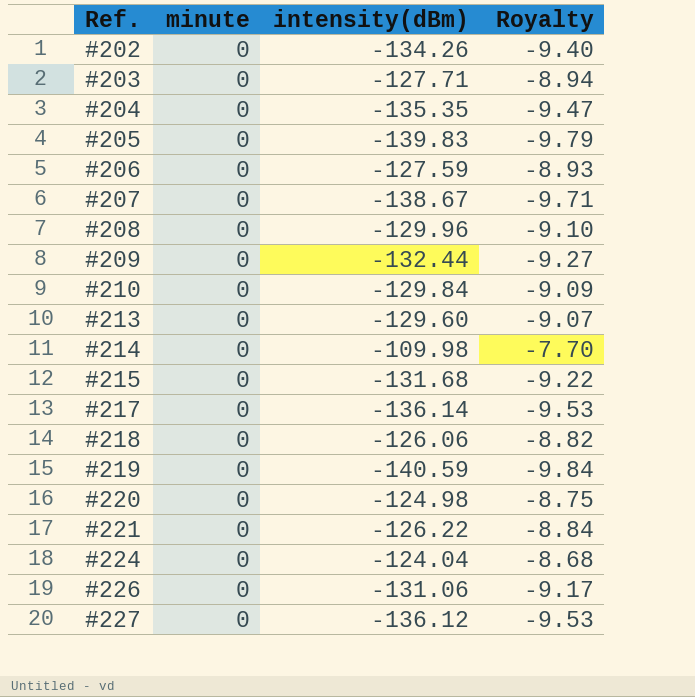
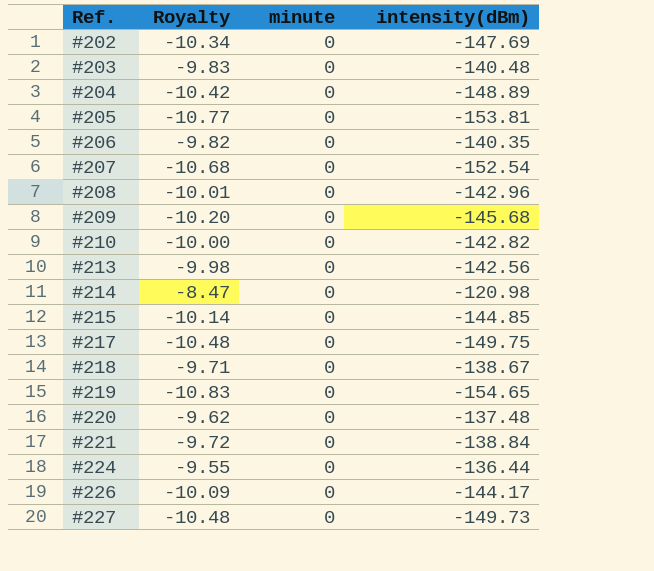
column Royalty | position: 4 -> 2
#202 | Royalty: -9.40 -> -10.34
#202 | intensity(dBm): -134.26 -> -147.69
#203 | Royalty: -8.94 -> -9.83
#203 | intensity(dBm): -127.71 -> -140.48
#204 | Royalty: -9.47 -> -10.42
#204 | intensity(dBm): -135.35 -> -148.89
#205 | Royalty: -9.79 -> -10.77
#205 | intensity(dBm): -139.83 -> -153.81
#206 | Royalty: -8.93 -> -9.82
#206 | intensity(dBm): -127.59 -> -140.35
#207 | Royalty: -9.71 -> -10.68
#207 | intensity(dBm): -138.67 -> -152.54
#208 | Royalty: -9.10 -> -10.01
#208 | intensity(dBm): -129.96 -> -142.96
#209 | Royalty: -9.27 -> -10.20
#209 | intensity(dBm): -132.44 -> -145.68
#210 | Royalty: -9.09 -> -10.00
#210 | intensity(dBm): -129.84 -> -142.82
#213 | Royalty: -9.07 -> -9.98
#213 | intensity(dBm): -129.60 -> -142.56
#214 | Royalty: -7.70 -> -8.47
#214 | intensity(dBm): -109.98 -> -120.98
#215 | Royalty: -9.22 -> -10.14
#215 | intensity(dBm): -131.68 -> -144.85
#217 | Royalty: -9.53 -> -10.48
#217 | intensity(dBm): -136.14 -> -149.75
#218 | Royalty: -8.82 -> -9.71
#218 | intensity(dBm): -126.06 -> -138.67
#219 | Royalty: -9.84 -> -10.83
#219 | intensity(dBm): -140.59 -> -154.65
#220 | Royalty: -8.75 -> -9.62
#220 | intensity(dBm): -124.98 -> -137.48
#221 | Royalty: -8.84 -> -9.72
#221 | intensity(dBm): -126.22 -> -138.84
#224 | Royalty: -8.68 -> -9.55
#224 | intensity(dBm): -124.04 -> -136.44
#226 | Royalty: -9.17 -> -10.09
#226 | intensity(dBm): -131.06 -> -144.17
#227 | Royalty: -9.53 -> -10.48
#227 | intensity(dBm): -136.12 -> -149.73

